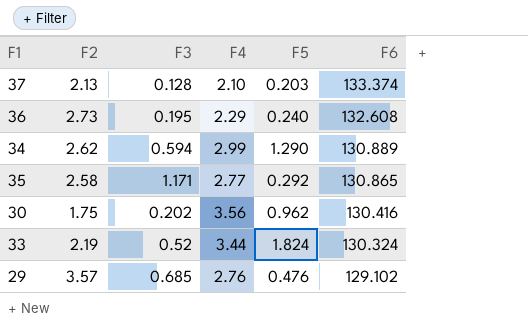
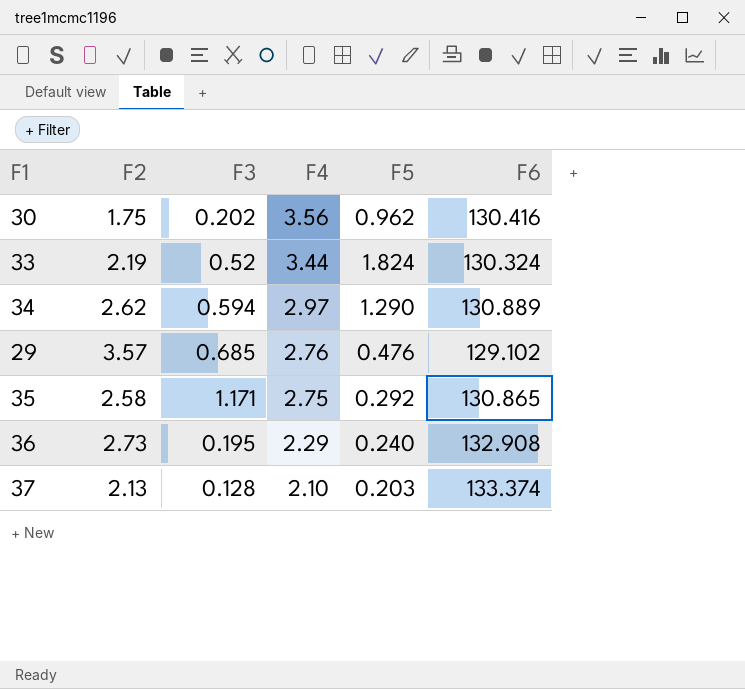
row order: F6 descending -> F4 descending
34 | F4: 2.99 -> 2.97
35 | F4: 2.77 -> 2.75
36 | F6: 132.608 -> 132.908

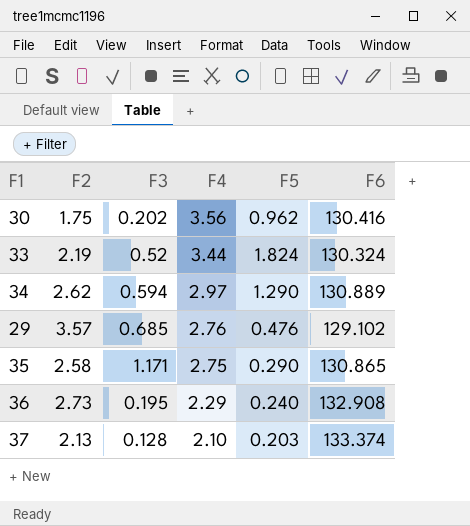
35 | F5: 0.292 -> 0.290

